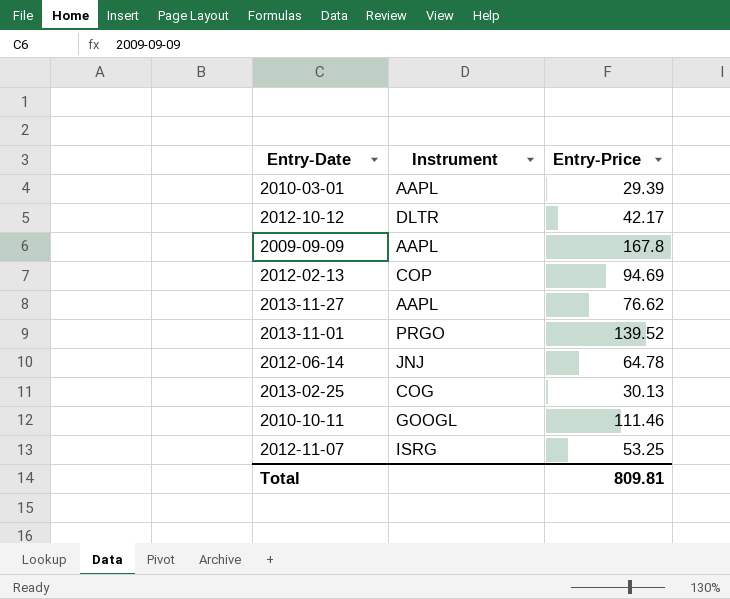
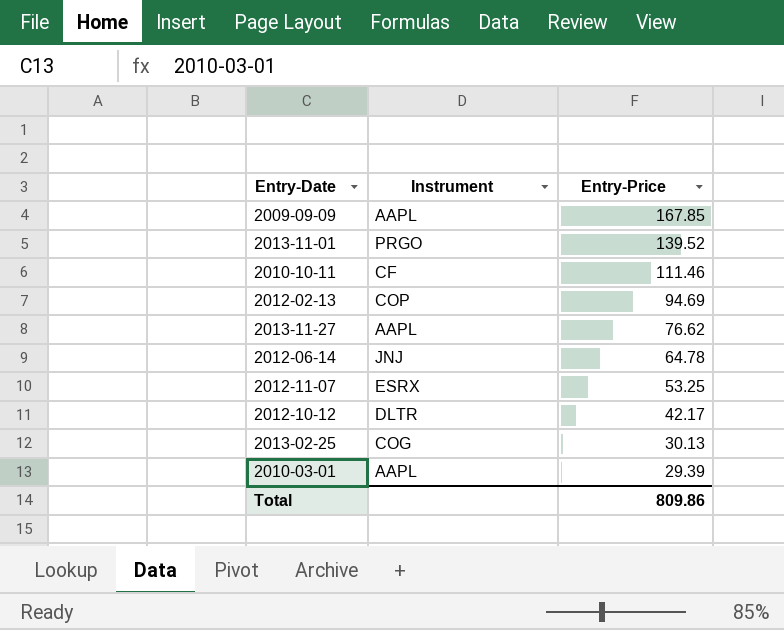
row order: none -> Entry-Price descending
2009-09-09 | Entry-Price: 167.8 -> 167.85
2010-10-11 | Instrument: GOOGL -> CF
2012-11-07 | Instrument: ISRG -> ESRX
Total | Entry-Price: 809.81 -> 809.86

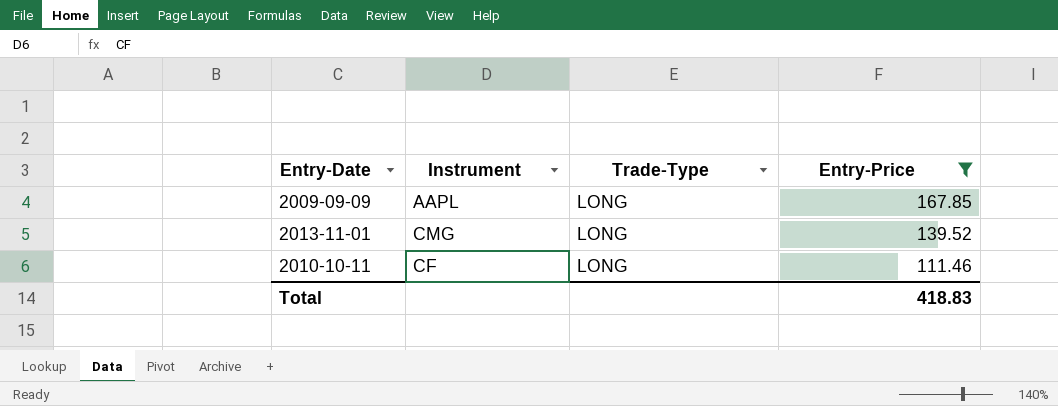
filter: none -> Entry-Price >= 111.46
column Trade-Type | position: none -> 3
2013-11-01 | Instrument: PRGO -> CMG
Total | Entry-Price: 809.86 -> 418.83

